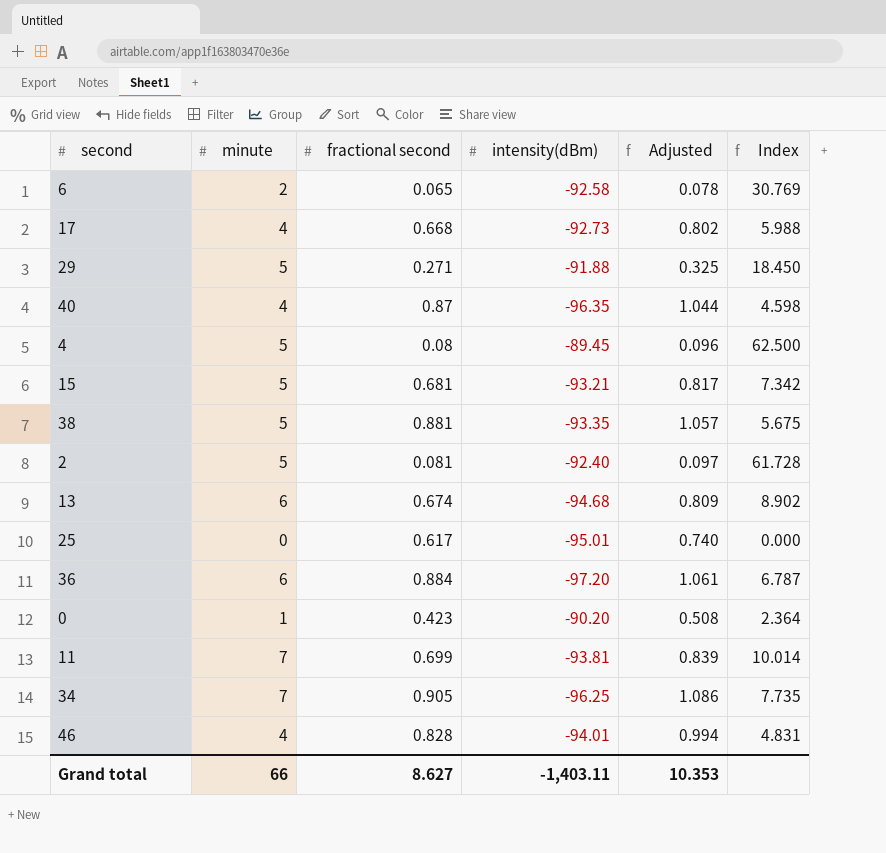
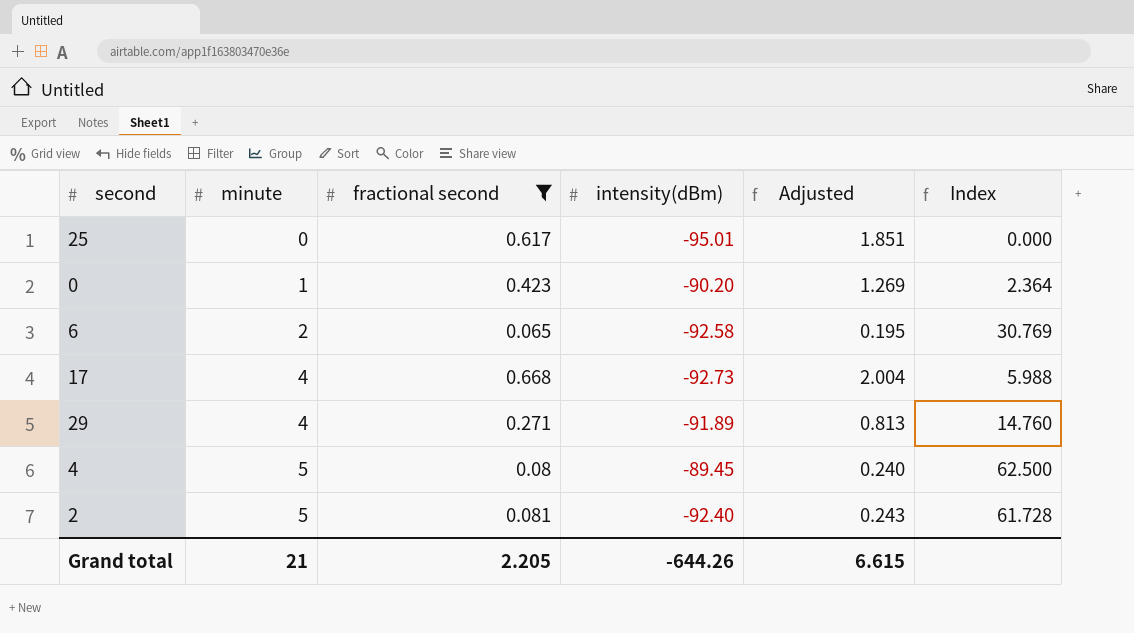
filter: none -> fractional second <= 0.668
row order: none -> minute ascending
column Adjusted | formula: [fractional second] * 1.2 -> [fractional second] * 3
29 | minute: 5 -> 4
29 | intensity(dBm): -91.88 -> -91.89
29 | Index: 18.450 -> 14.760
Grand total | minute: 66 -> 21
Grand total | fractional second: 8.627 -> 2.205
Grand total | intensity(dBm): -1,403.11 -> -644.26
Grand total | Adjusted: 10.353 -> 6.615

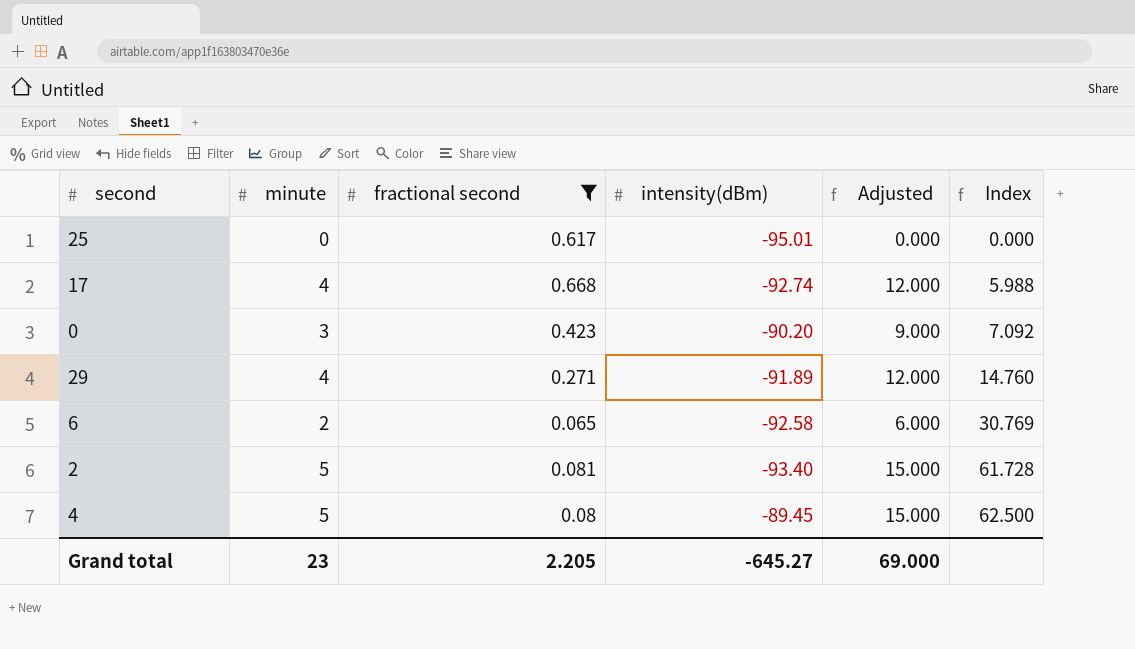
row order: minute ascending -> Index ascending
column Adjusted | formula: [fractional second] * 3 -> [minute] * 3
17 | intensity(dBm): -92.73 -> -92.74
0 | minute: 1 -> 3
0 | Index: 2.364 -> 7.092
2 | intensity(dBm): -92.40 -> -93.40
Grand total | minute: 21 -> 23
Grand total | intensity(dBm): -644.26 -> -645.27
Grand total | Adjusted: 6.615 -> 69.000

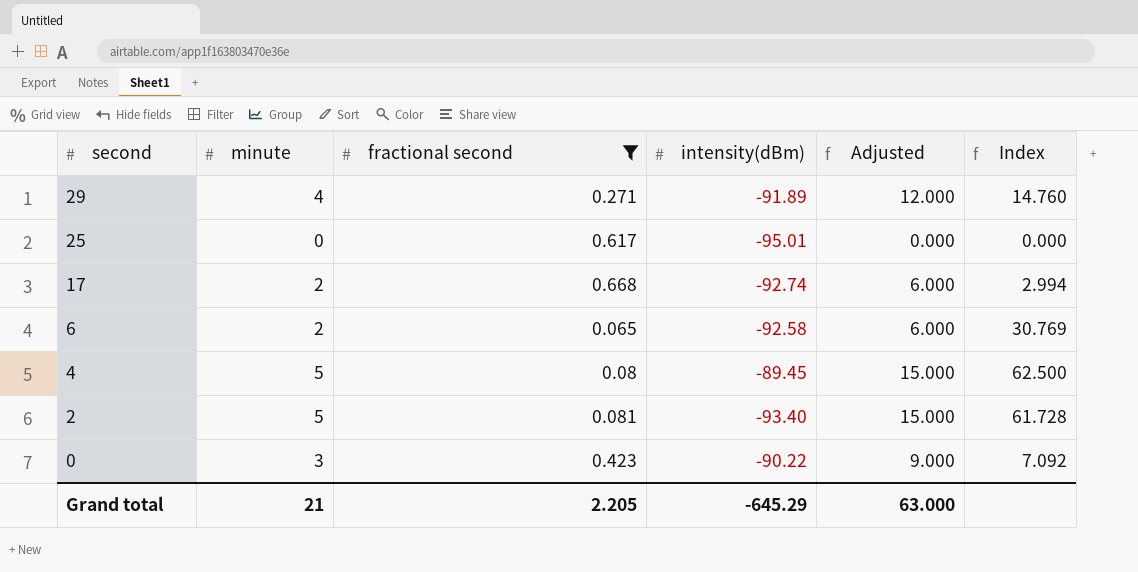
row order: Index ascending -> second descending
17 | minute: 4 -> 2
17 | Adjusted: 12.000 -> 6.000
17 | Index: 5.988 -> 2.994
0 | intensity(dBm): -90.20 -> -90.22
Grand total | minute: 23 -> 21
Grand total | intensity(dBm): -645.27 -> -645.29
Grand total | Adjusted: 69.000 -> 63.000

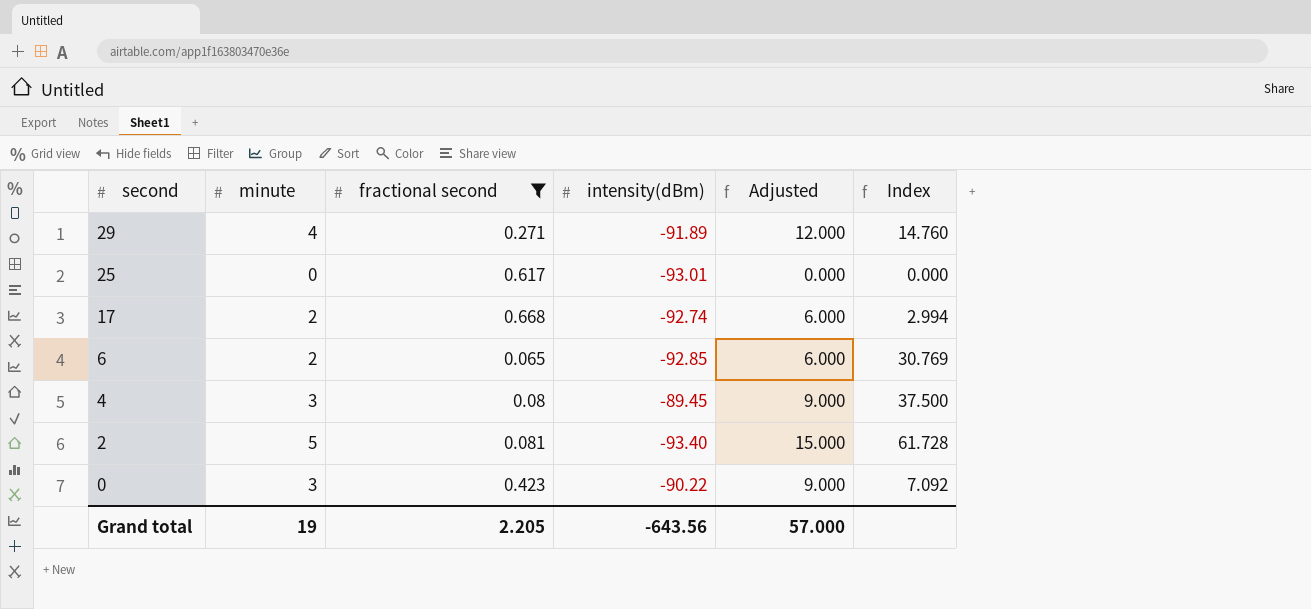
25 | intensity(dBm): -95.01 -> -93.01
6 | intensity(dBm): -92.58 -> -92.85
4 | minute: 5 -> 3
4 | Adjusted: 15.000 -> 9.000
4 | Index: 62.500 -> 37.500
Grand total | minute: 21 -> 19
Grand total | intensity(dBm): -645.29 -> -643.56
Grand total | Adjusted: 63.000 -> 57.000

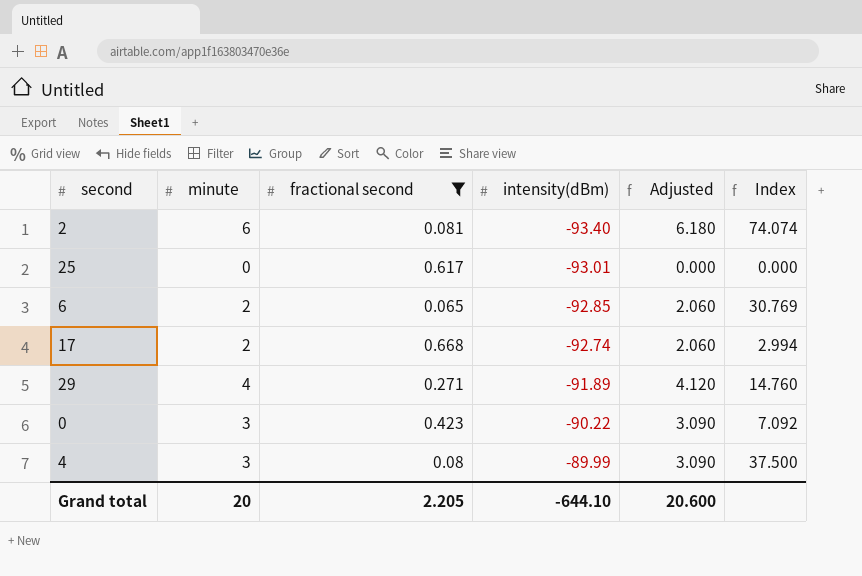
row order: second descending -> intensity(dBm) ascending
column Adjusted | formula: [minute] * 3 -> [minute] * 1.03
2 | minute: 5 -> 6
2 | Index: 61.728 -> 74.074
4 | intensity(dBm): -89.45 -> -89.99
Grand total | minute: 19 -> 20
Grand total | intensity(dBm): -643.56 -> -644.10
Grand total | Adjusted: 57.000 -> 20.600

